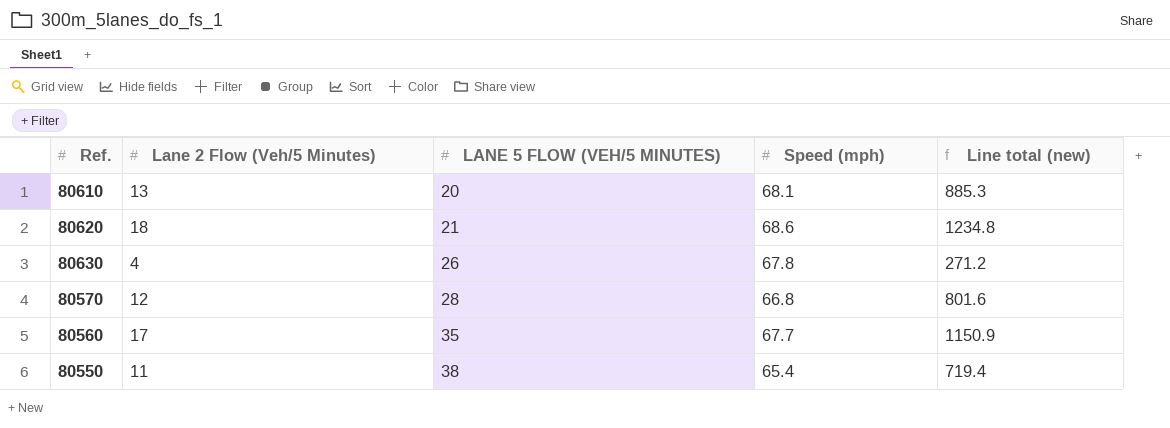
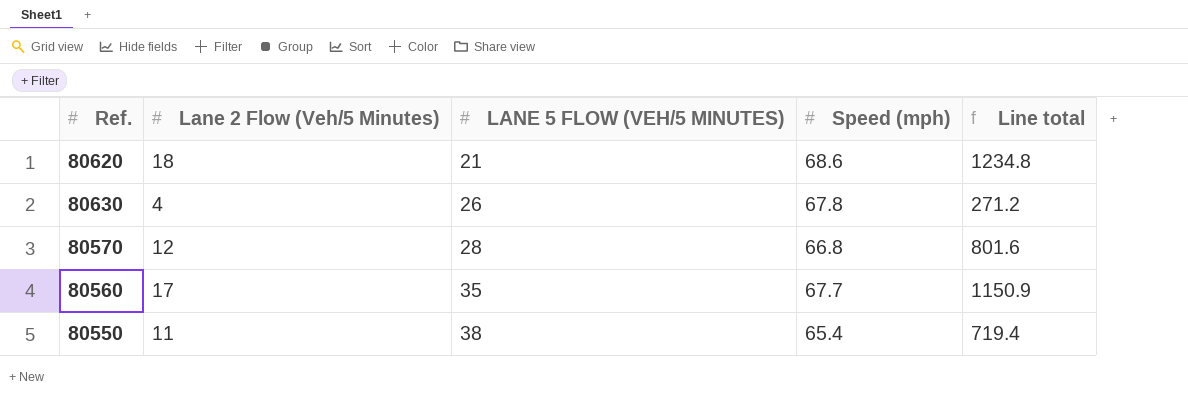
column name: Line total (new) -> Line total
row 80610: 13 | 20 | 68.1 | 885.3 -> none

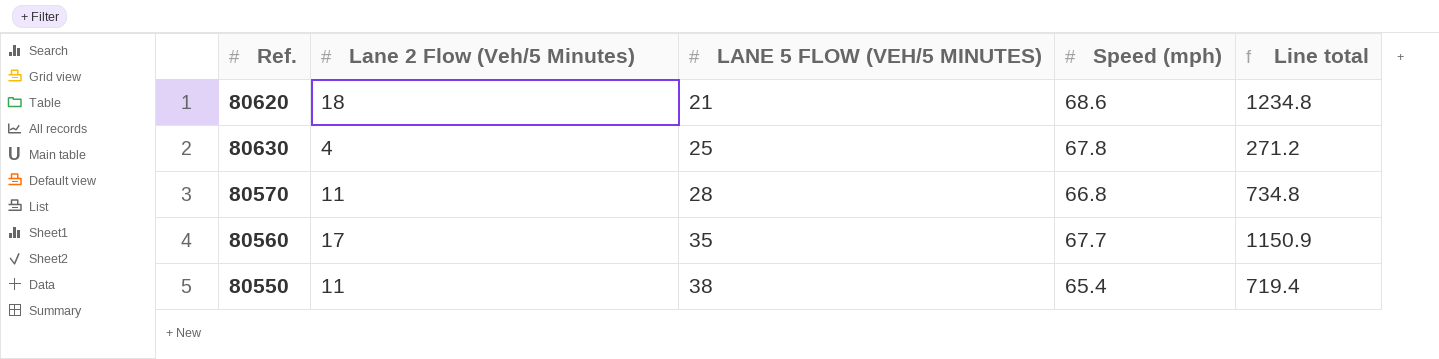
80630 | LANE 5 FLOW (VEH/5 MINUTES): 26 -> 25
80570 | Lane 2 Flow (Veh/5 Minutes): 12 -> 11
80570 | Line total: 801.6 -> 734.8

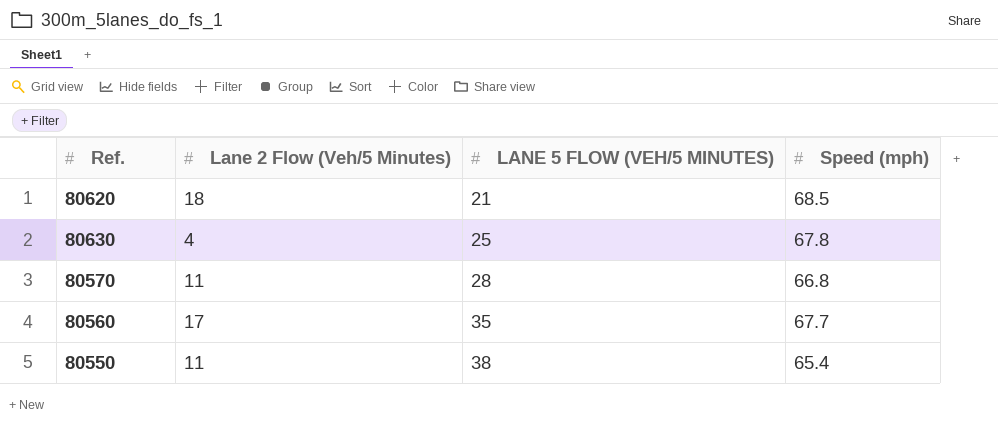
column Line total | formula: [Lane 2 Flow (Veh/5 Minutes)] * [Speed (mph)] -> none
80620 | Speed (mph): 68.6 -> 68.5

